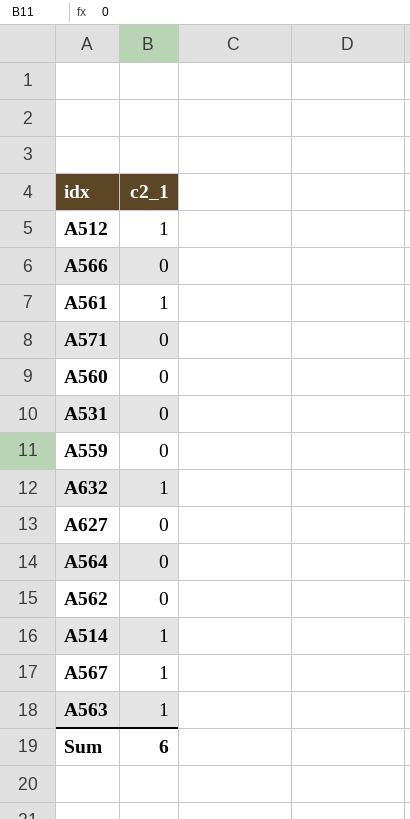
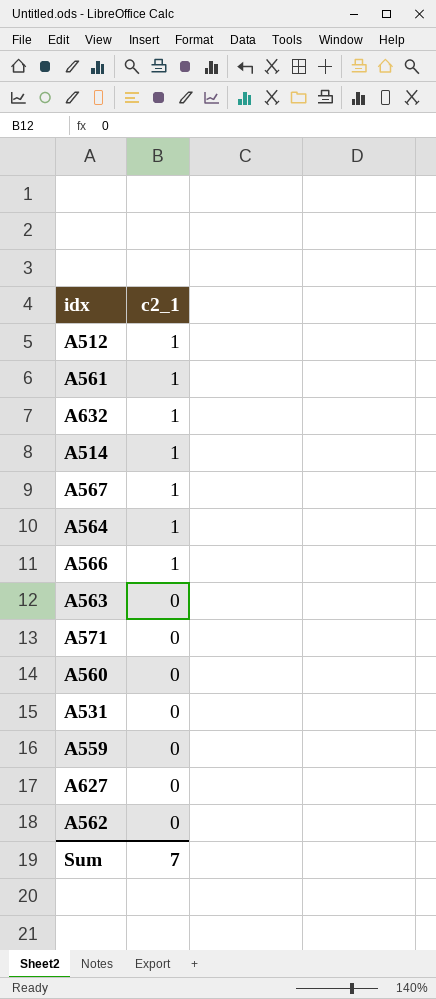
row order: none -> c2_1 descending
A564 | c2_1: 0 -> 1
A566 | c2_1: 0 -> 1
A563 | c2_1: 1 -> 0
Sum | c2_1: 6 -> 7

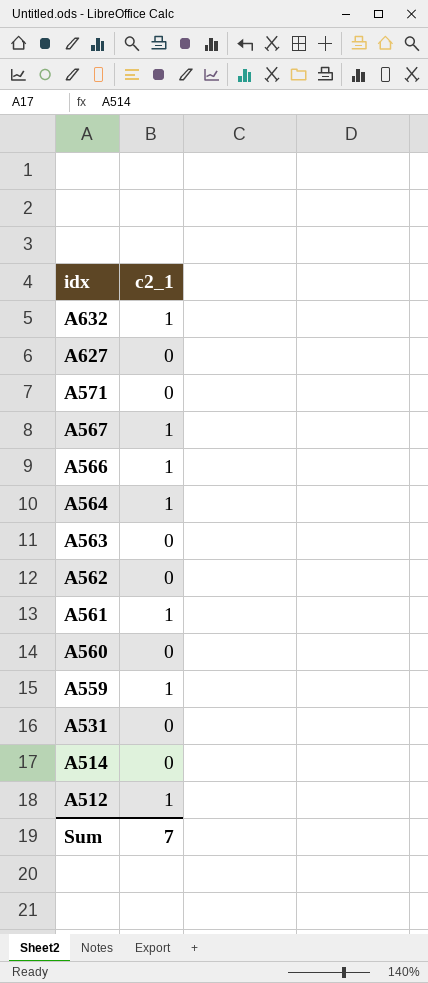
row order: c2_1 descending -> idx descending
A559 | c2_1: 0 -> 1
A514 | c2_1: 1 -> 0

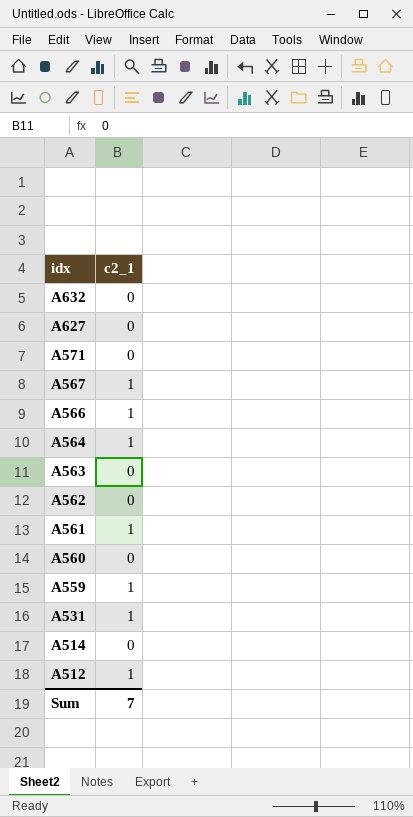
A632 | c2_1: 1 -> 0
A531 | c2_1: 0 -> 1

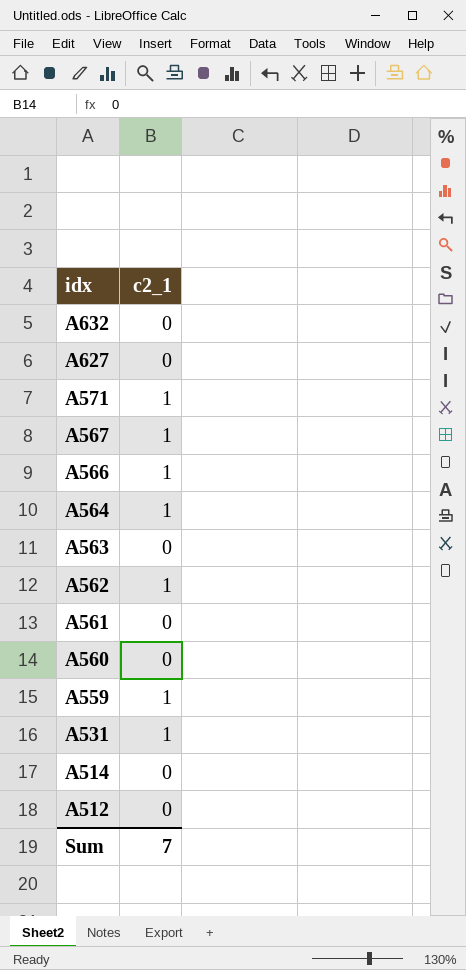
A571 | c2_1: 0 -> 1
A562 | c2_1: 0 -> 1
A561 | c2_1: 1 -> 0
A512 | c2_1: 1 -> 0

